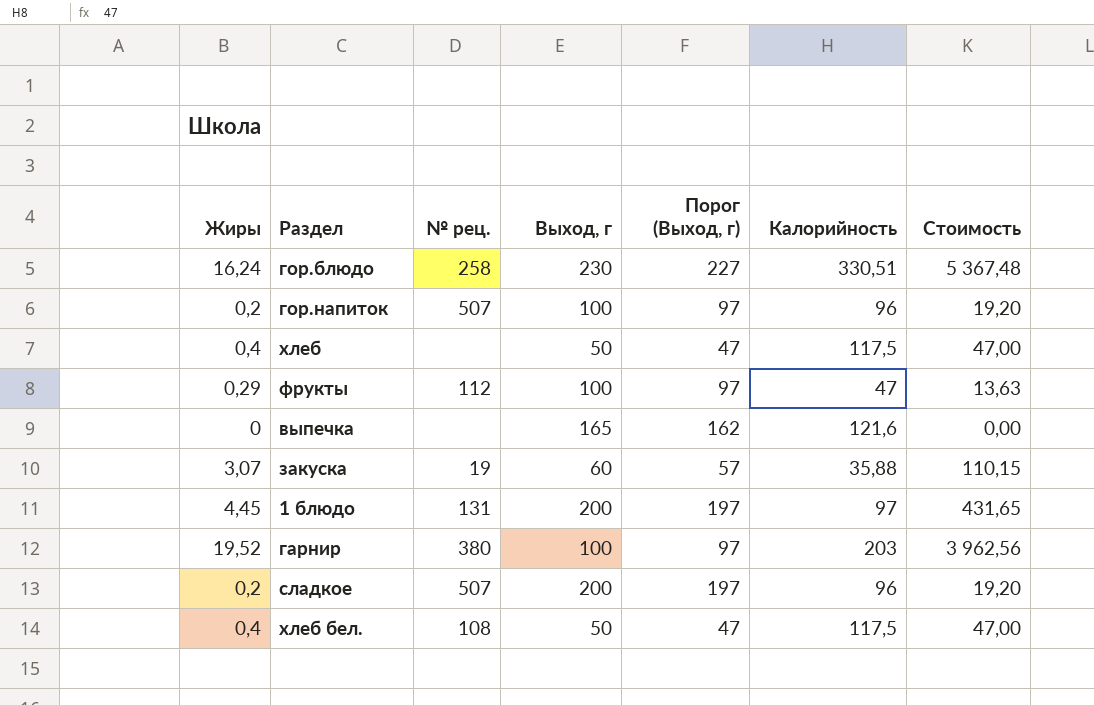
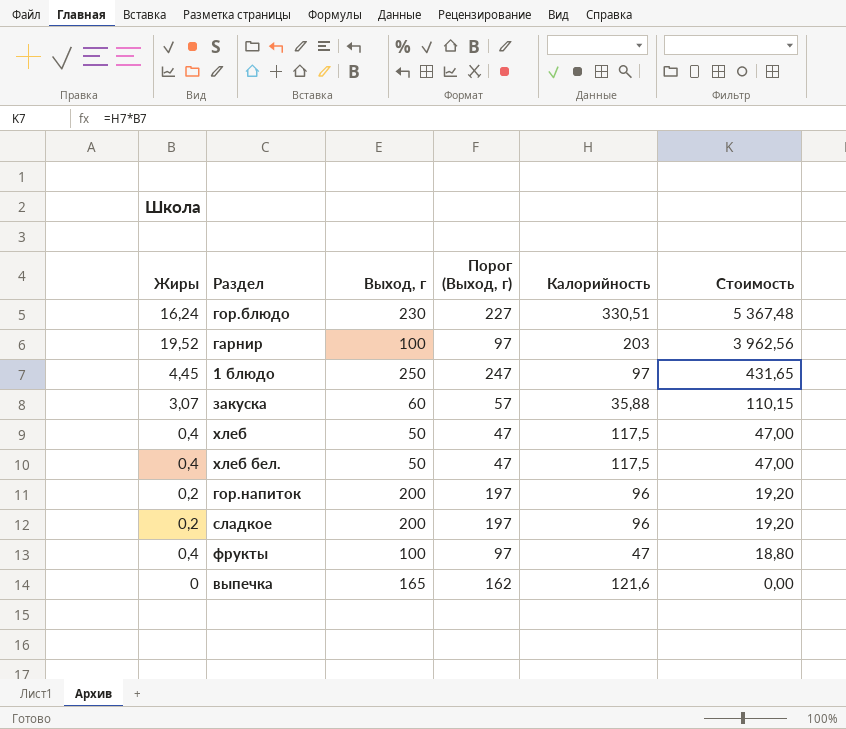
row order: none -> Стоимость descending
column № рец. | position: 3 -> none
1 блюдо | Выход, г: 200 -> 250
1 блюдо | Порог (Выход, г): 197 -> 247
гор.напиток | Выход, г: 100 -> 200
гор.напиток | Порог (Выход, г): 97 -> 197
фрукты | Жиры: 0,29 -> 0,4
фрукты | Стоимость: 13,63 -> 18,80

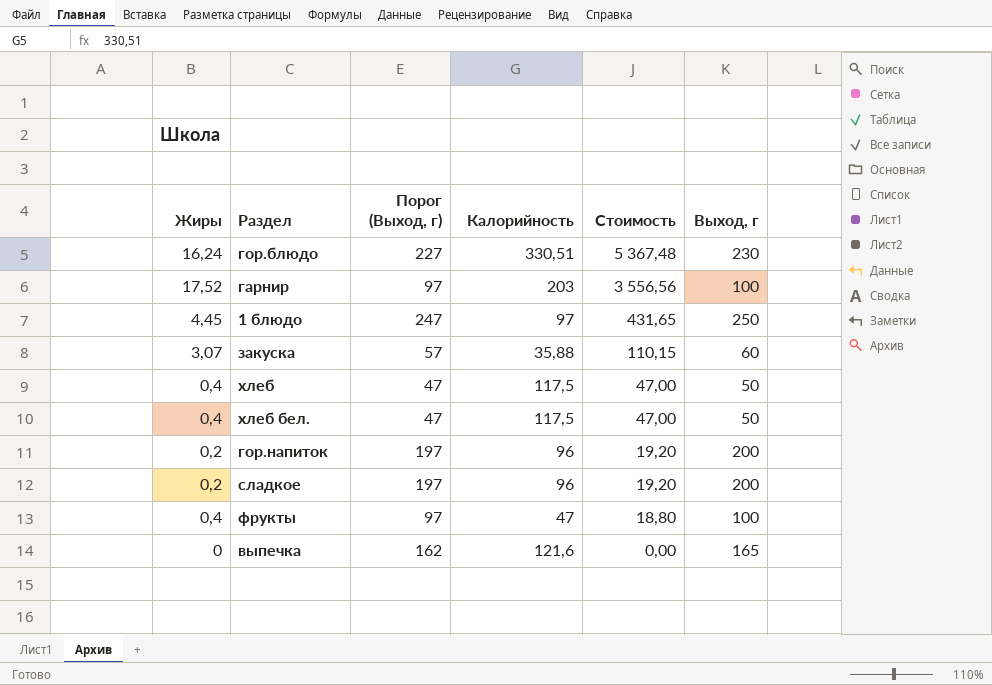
column Выход, г | position: 3 -> 6
гарнир | Жиры: 19,52 -> 17,52
гарнир | Стоимость: 3 962,56 -> 3 556,56

